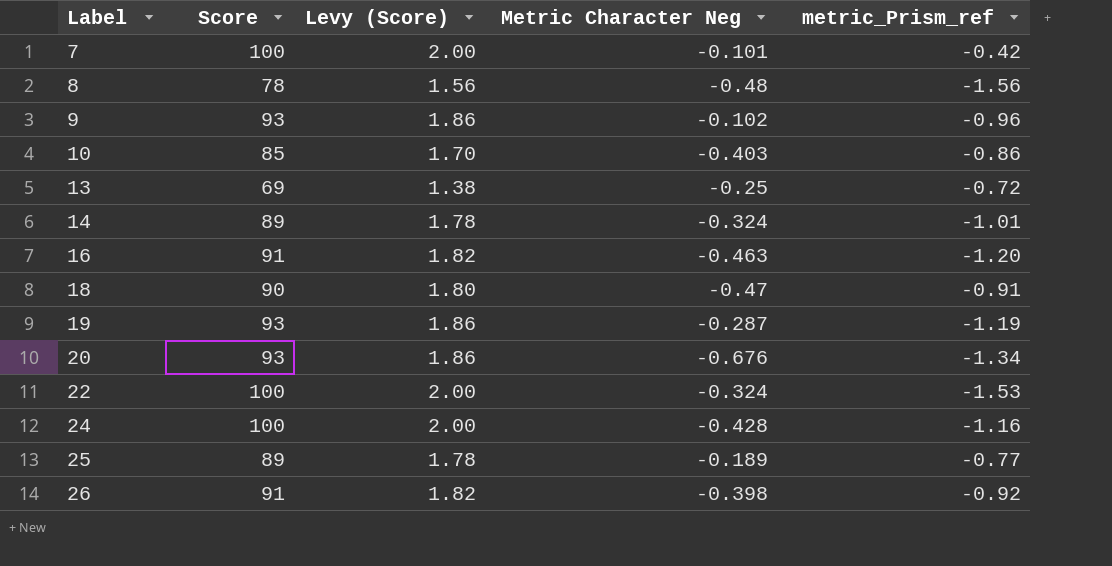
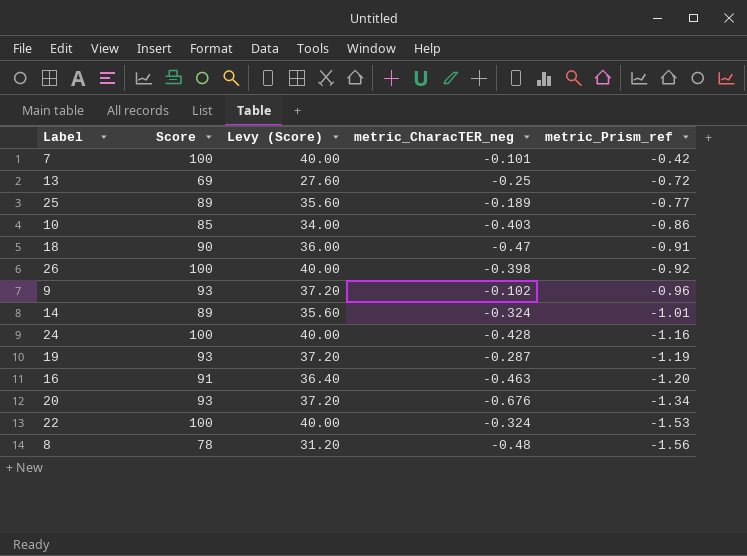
row order: Label ascending -> metric_Prism_ref descending
column Levy (Score) | formula: [Score] * 0.02 -> [Score] * 0.4
column name: Metric Character Neg -> metric_CharacTER_neg
26 | Score: 91 -> 100

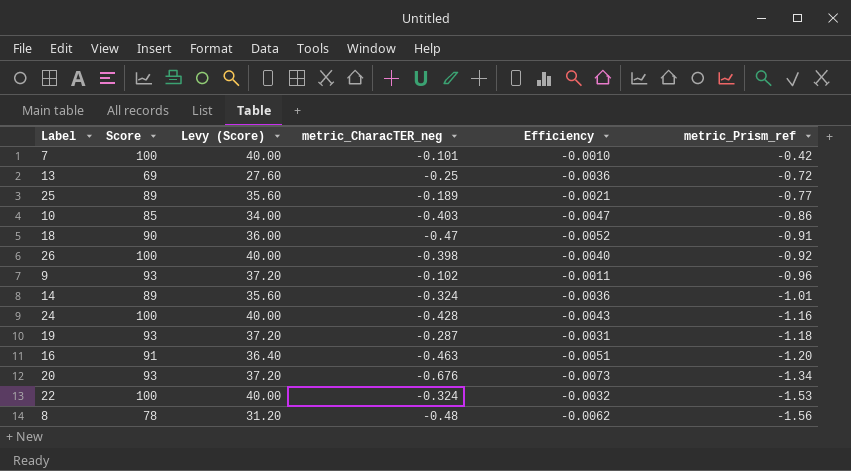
column Efficiency | formula: none -> [metric_CharacTER_neg] / [Score]
19 | metric_Prism_ref: -1.19 -> -1.18

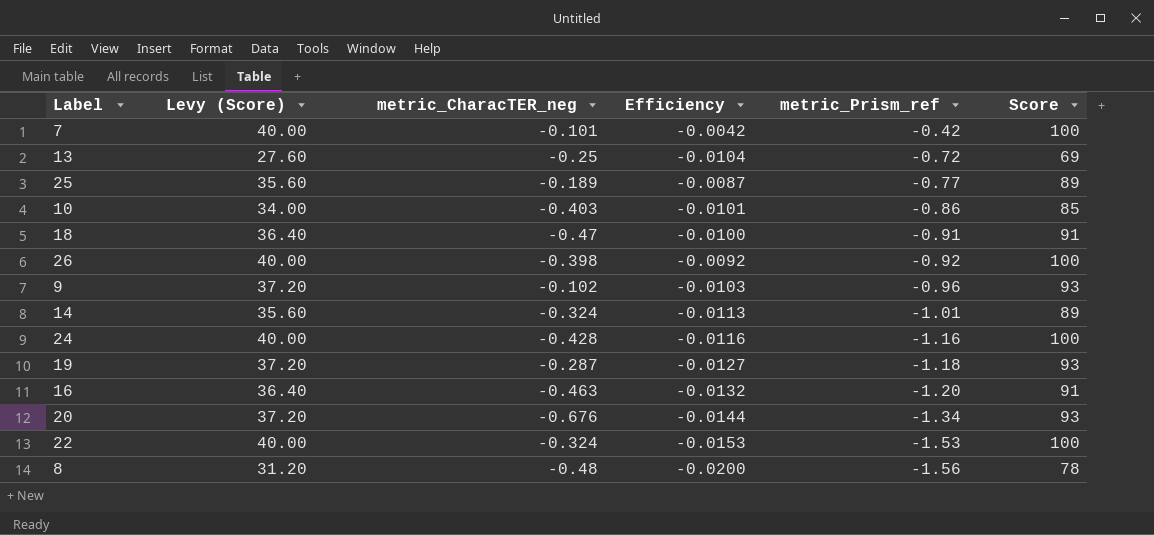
column Efficiency | formula: [metric_CharacTER_neg] / [Score] -> [metric_Prism_ref] / [Score]
column Score | position: 2 -> 6
18 | Levy (Score): 36.00 -> 36.40
18 | Score: 90 -> 91

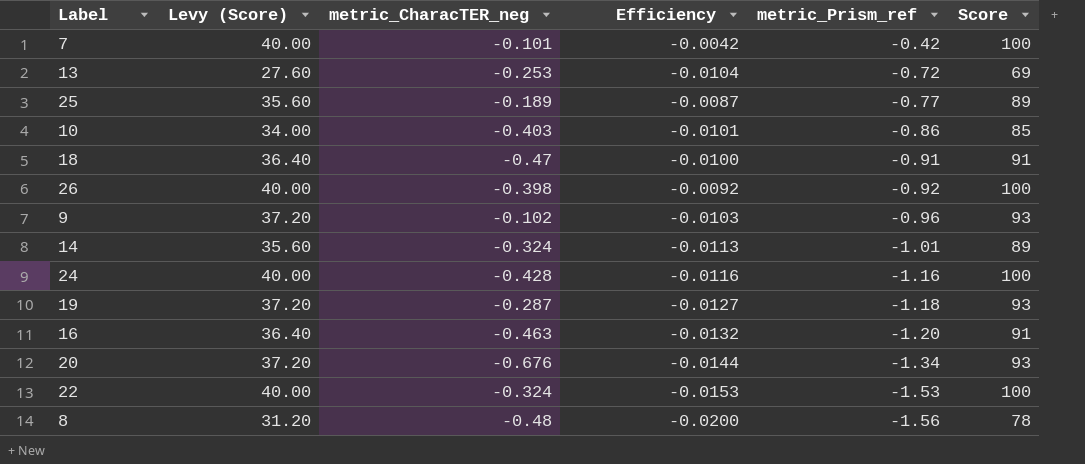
13 | metric_CharacTER_neg: -0.25 -> -0.253

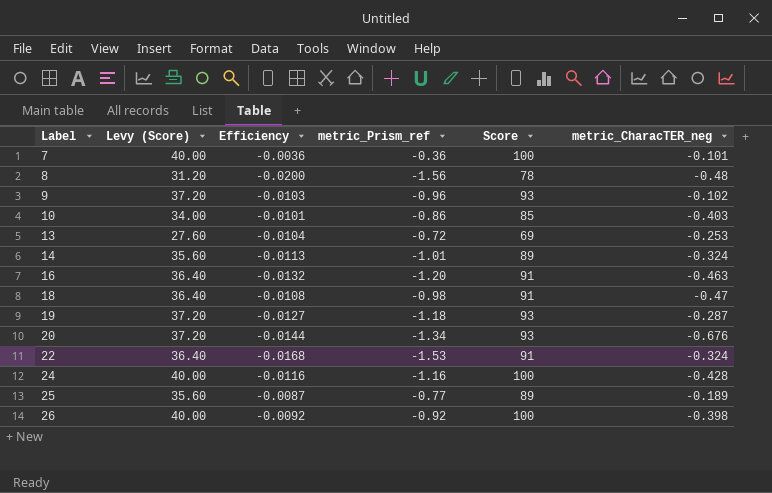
row order: metric_Prism_ref descending -> Label ascending
column metric_CharacTER_neg | position: 3 -> 6
7 | Efficiency: -0.0042 -> -0.0036
7 | metric_Prism_ref: -0.42 -> -0.36
18 | Efficiency: -0.0100 -> -0.0108
18 | metric_Prism_ref: -0.91 -> -0.98
22 | Levy (Score): 40.00 -> 36.40
22 | Efficiency: -0.0153 -> -0.0168
22 | Score: 100 -> 91

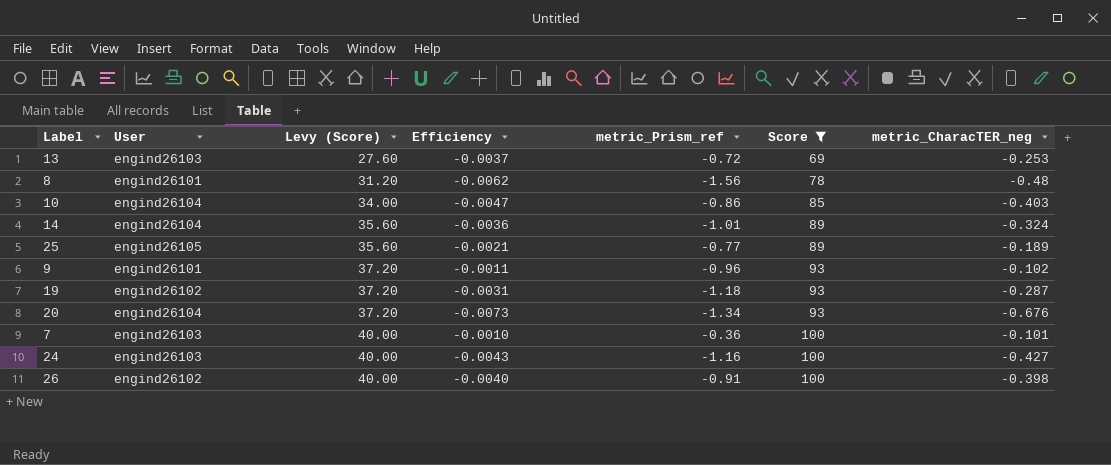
filter: none -> Score != 91
row order: Label ascending -> Levy (Score) ascending
column User | position: none -> 2
column Efficiency | formula: [metric_Prism_ref] / [Score] -> [metric_CharacTER_neg] / [Score]
24 | metric_CharacTER_neg: -0.428 -> -0.427
26 | metric_Prism_ref: -0.92 -> -0.91

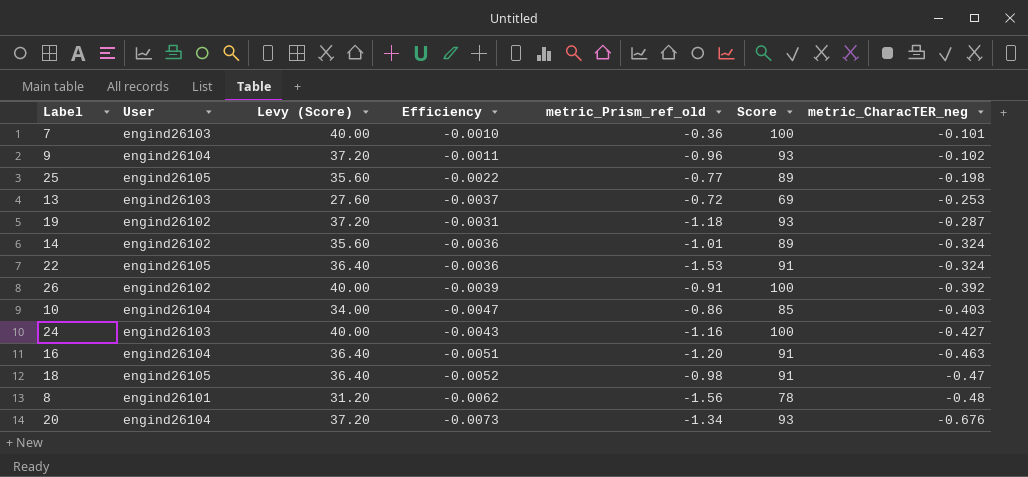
filter: Score != 91 -> none
row order: Levy (Score) ascending -> metric_CharacTER_neg descending
column name: metric_Prism_ref -> metric_Prism_ref_old
9 | User: engind26101 -> engind26104
25 | Efficiency: -0.0021 -> -0.0022
25 | metric_CharacTER_neg: -0.189 -> -0.198
14 | User: engind26104 -> engind26102
26 | Efficiency: -0.0040 -> -0.0039
26 | metric_CharacTER_neg: -0.398 -> -0.392

